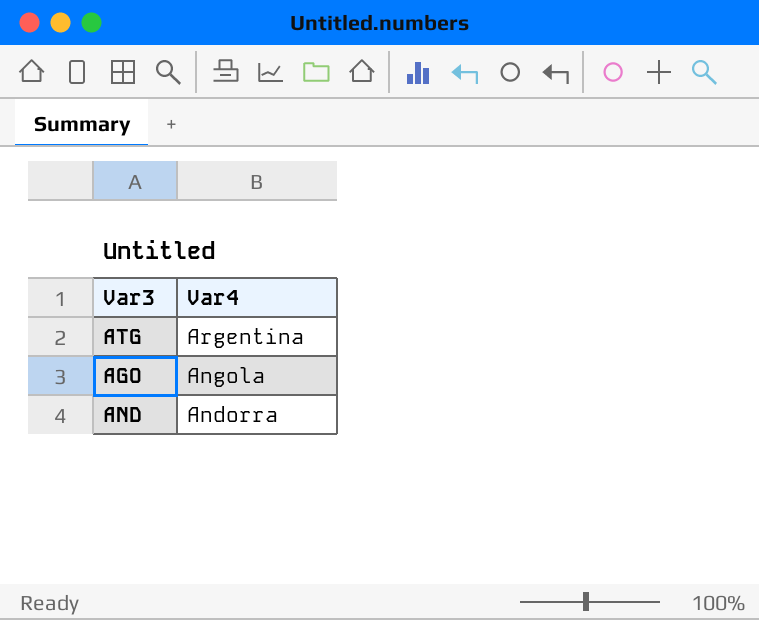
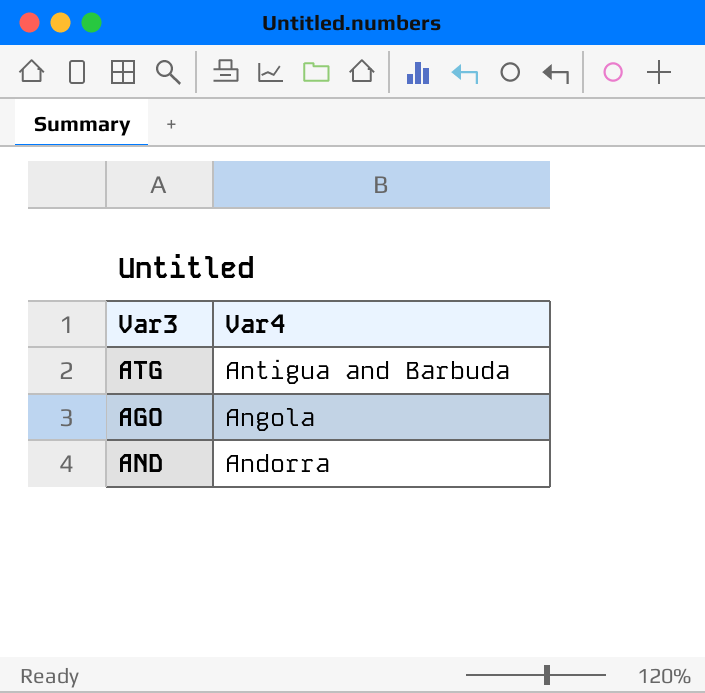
ATG | Var4: Argentina -> Antigua and Barbuda

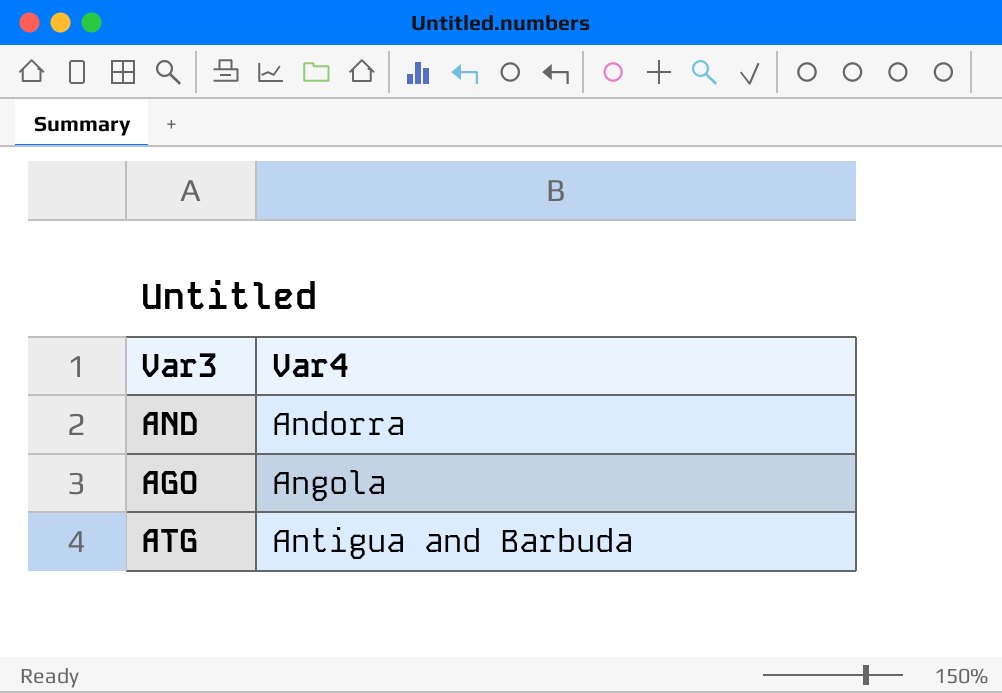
row order: Var4 descending -> Var4 ascending

